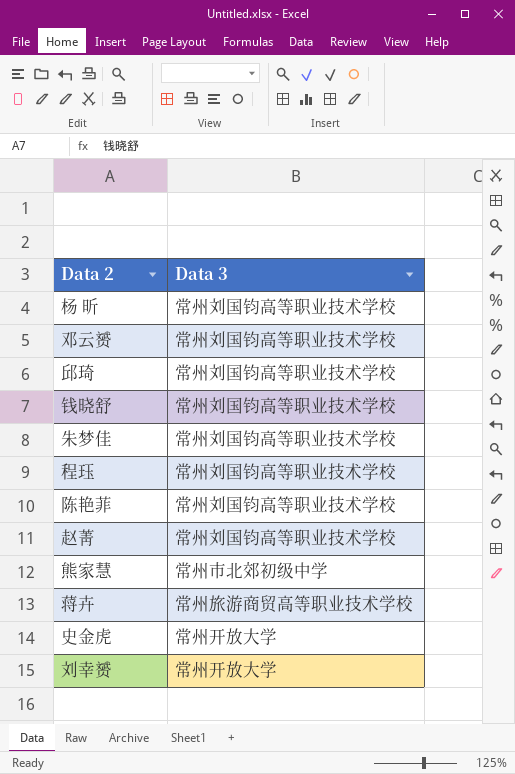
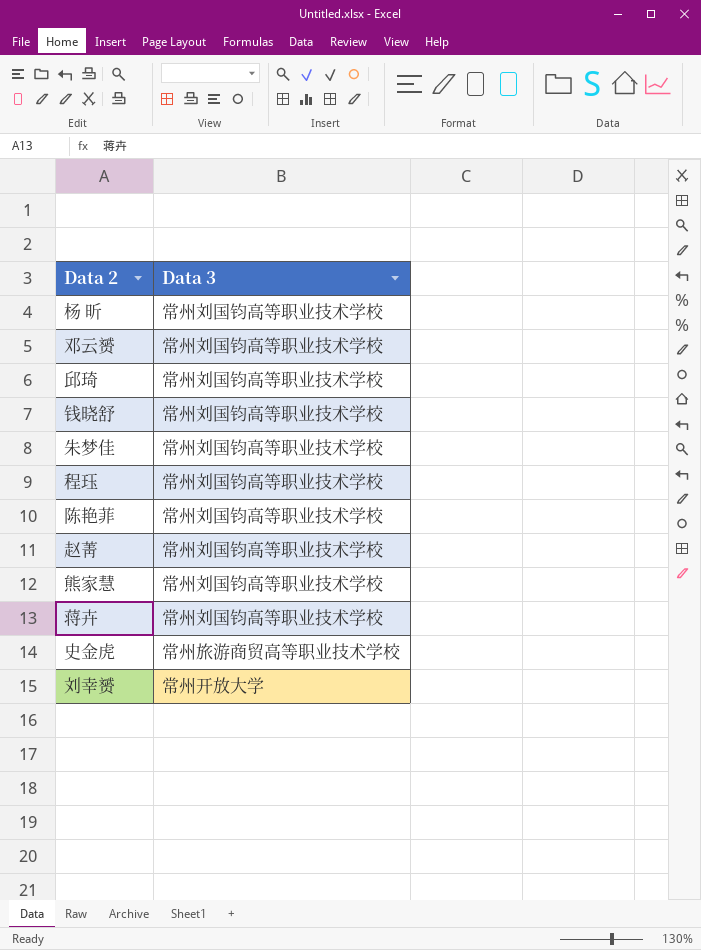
熊家慧 | Data 3: 常州市北郊初级中学 -> 常州刘国钧高等职业技术学校
蒋卉 | Data 3: 常州旅游商贸高等职业技术学校 -> 常州刘国钧高等职业技术学校
史金虎 | Data 3: 常州开放大学 -> 常州旅游商贸高等职业技术学校

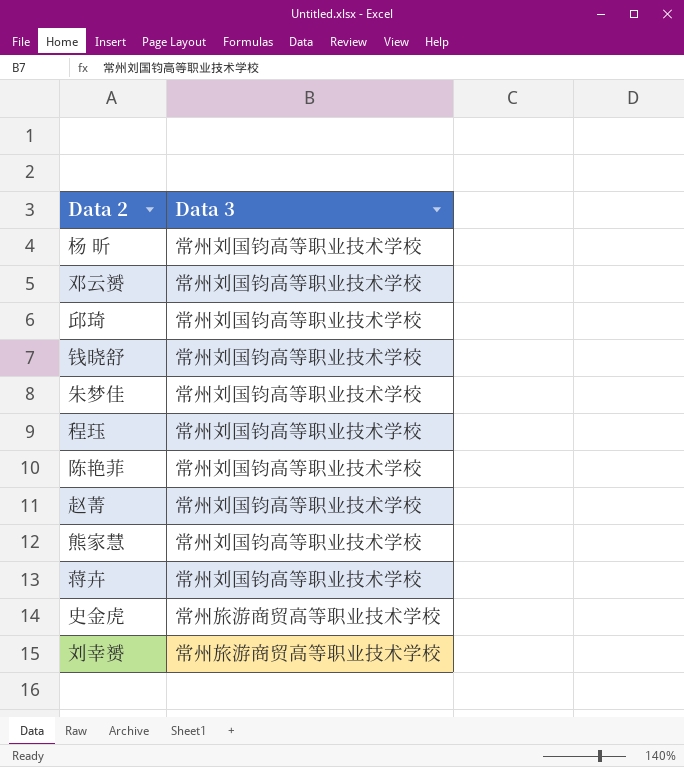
刘幸赟 | Data 3: 常州开放大学 -> 常州旅游商贸高等职业技术学校

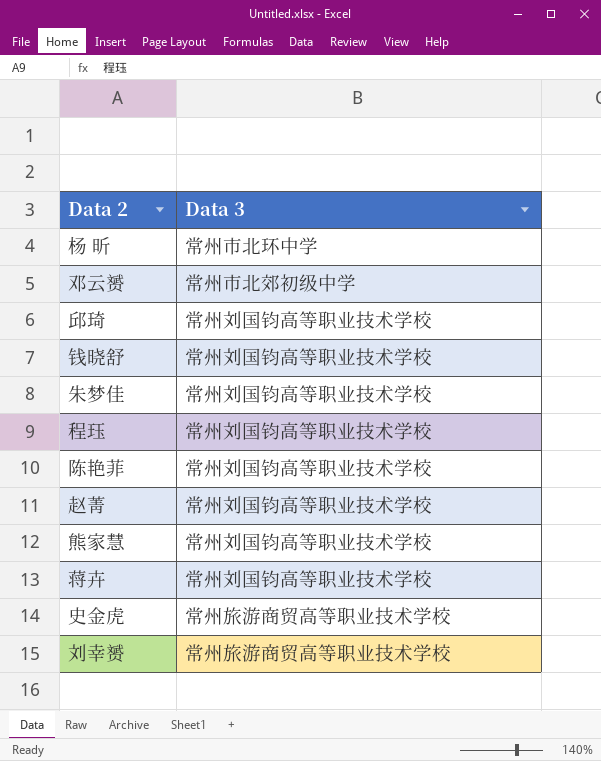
杨 昕 | Data 3: 常州刘国钧高等职业技术学校 -> 常州市北环中学
邓云赟 | Data 3: 常州刘国钧高等职业技术学校 -> 常州市北郊初级中学

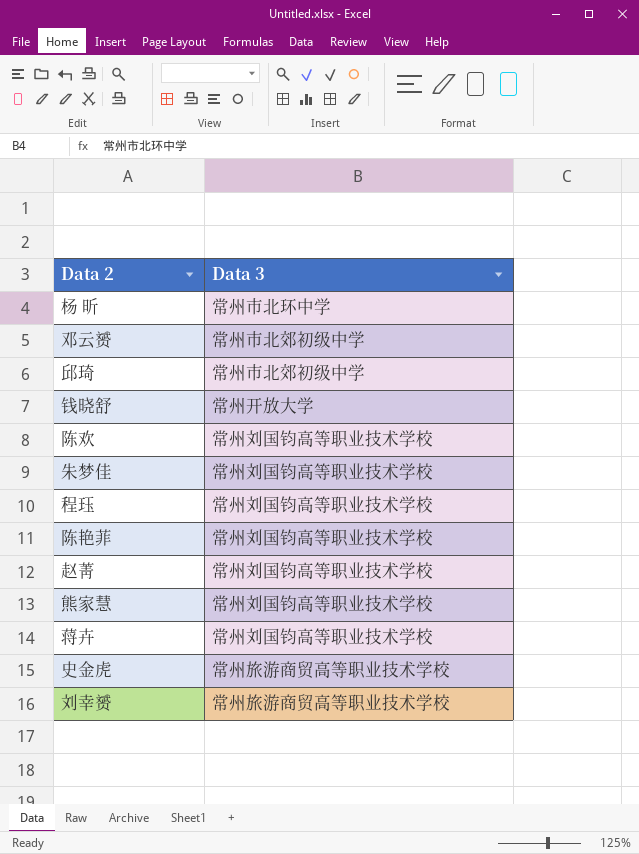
邱琦 | Data 3: 常州刘国钧高等职业技术学校 -> 常州市北郊初级中学
钱晓舒 | Data 3: 常州刘国钧高等职业技术学校 -> 常州开放大学
row 陈欢: none -> 常州刘国钧高等职业技术学校

